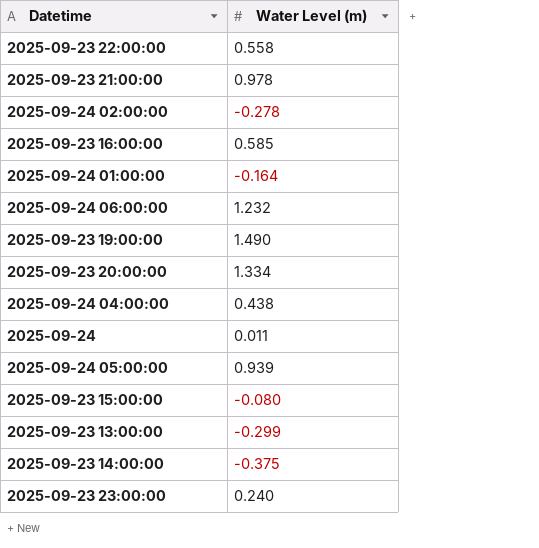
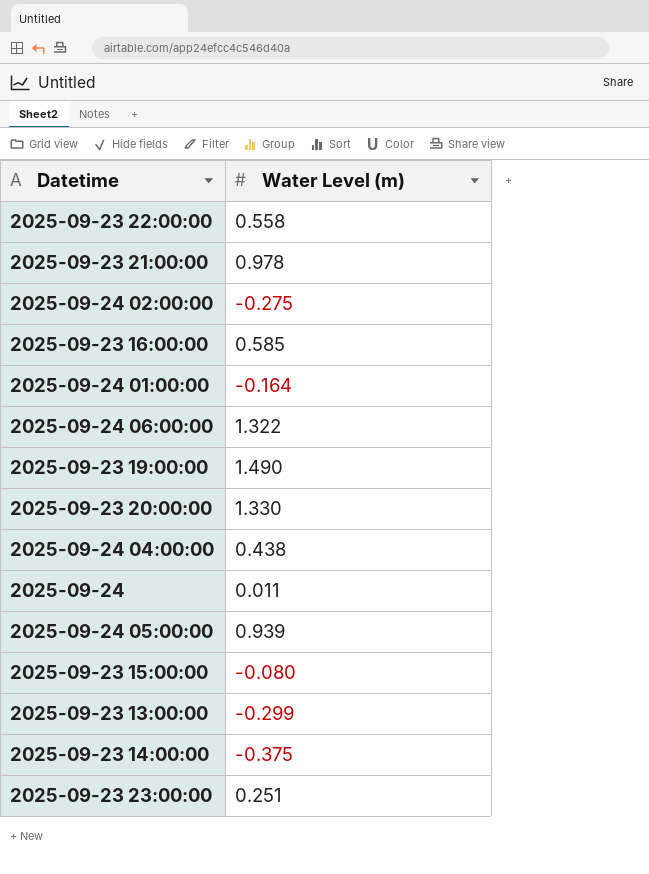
2025-09-24 02:00:00 | Water Level (m): -0.278 -> -0.275
2025-09-24 06:00:00 | Water Level (m): 1.232 -> 1.322
2025-09-23 20:00:00 | Water Level (m): 1.334 -> 1.330
2025-09-23 23:00:00 | Water Level (m): 0.240 -> 0.251

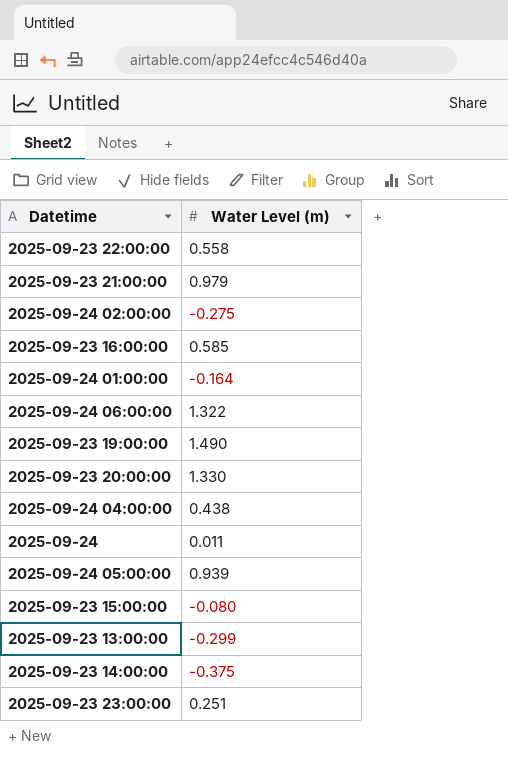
2025-09-23 21:00:00 | Water Level (m): 0.978 -> 0.979

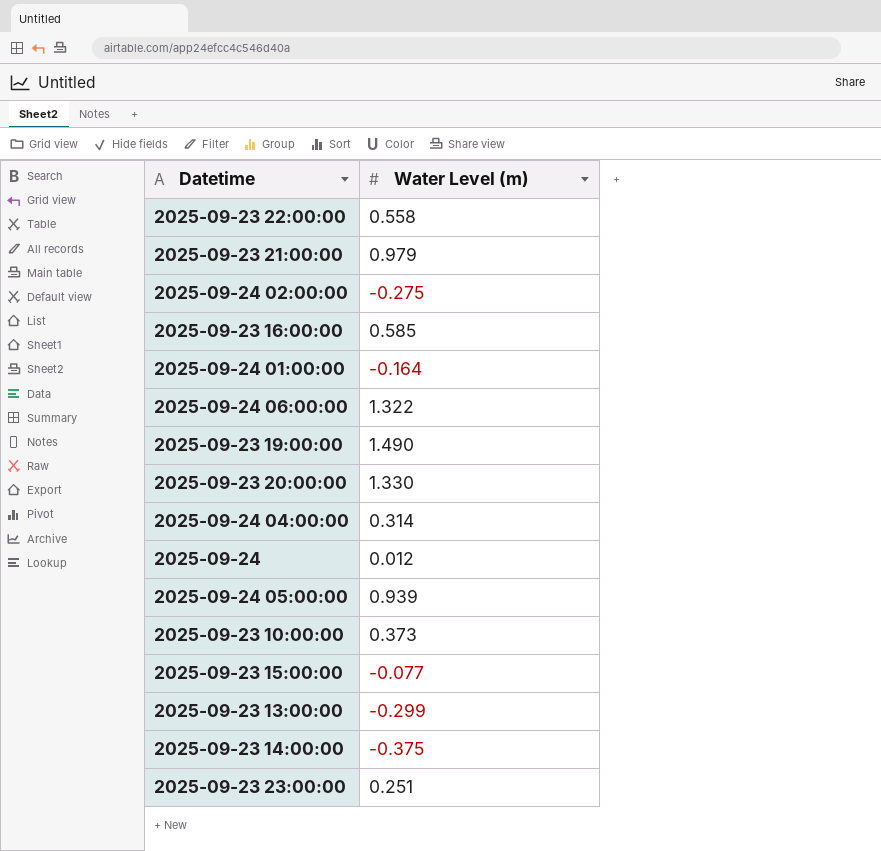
2025-09-24 04:00:00 | Water Level (m): 0.438 -> 0.314
2025-09-24 | Water Level (m): 0.011 -> 0.012
row 2025-09-23 10:00:00: none -> 0.373
2025-09-23 15:00:00 | Water Level (m): -0.080 -> -0.077

